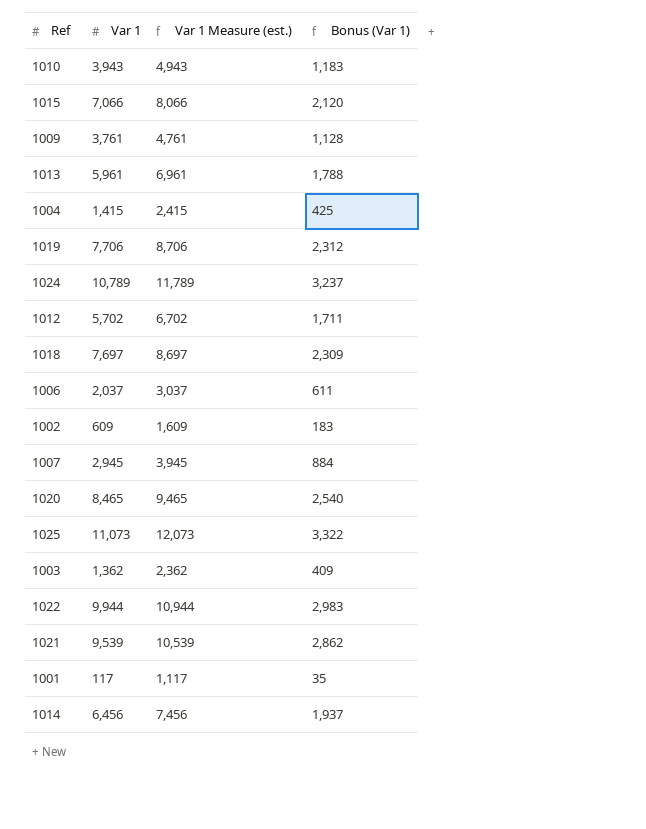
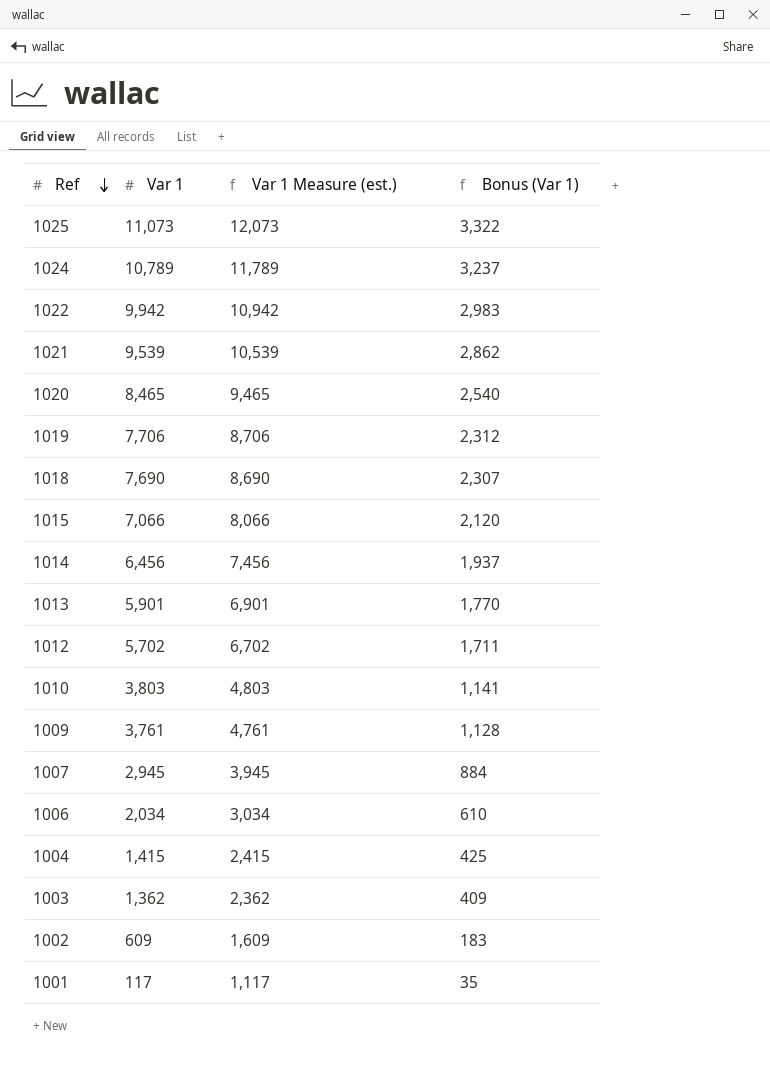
row order: none -> Ref descending
1022 | Var 1: 9,944 -> 9,942
1022 | Var 1 Measure (est.): 10,944 -> 10,942
1018 | Var 1: 7,697 -> 7,690
1018 | Var 1 Measure (est.): 8,697 -> 8,690
1018 | Bonus (Var 1): 2,309 -> 2,307
1013 | Var 1: 5,961 -> 5,901
1013 | Var 1 Measure (est.): 6,961 -> 6,901
1013 | Bonus (Var 1): 1,788 -> 1,770
1010 | Var 1: 3,943 -> 3,803
1010 | Var 1 Measure (est.): 4,943 -> 4,803
1010 | Bonus (Var 1): 1,183 -> 1,141
1006 | Var 1: 2,037 -> 2,034
1006 | Var 1 Measure (est.): 3,037 -> 3,034
1006 | Bonus (Var 1): 611 -> 610

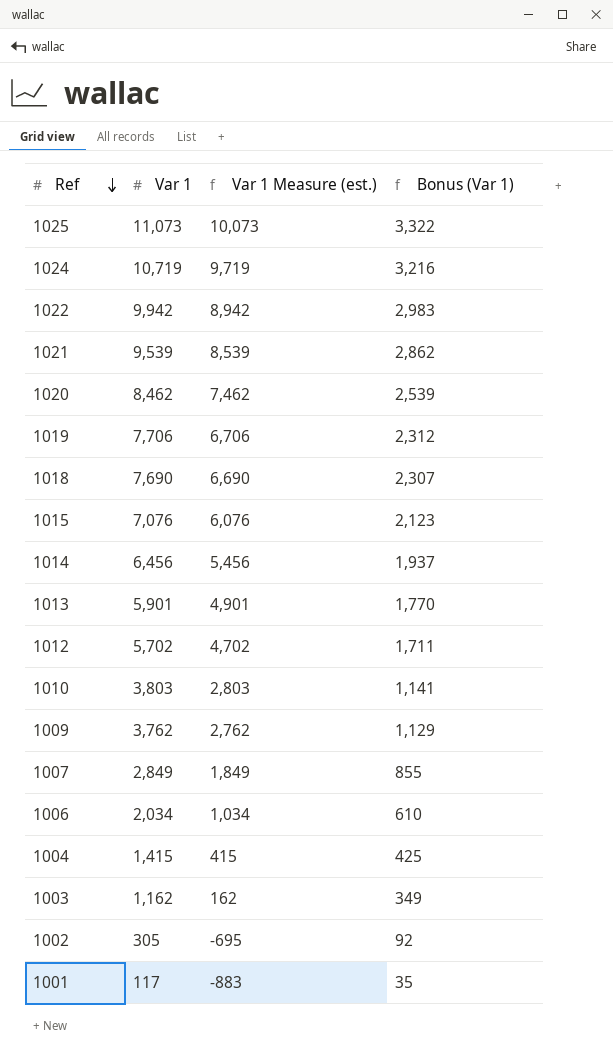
column Var 1 Measure (est.) | formula: [Var 1] + 1000 -> [Var 1] - 1000
1024 | Var 1: 10,789 -> 10,719
1024 | Bonus (Var 1): 3,237 -> 3,216
1020 | Var 1: 8,465 -> 8,462
1020 | Bonus (Var 1): 2,540 -> 2,539
1015 | Var 1: 7,066 -> 7,076
1015 | Bonus (Var 1): 2,120 -> 2,123
1009 | Var 1: 3,761 -> 3,762
1009 | Bonus (Var 1): 1,128 -> 1,129
1007 | Var 1: 2,945 -> 2,849
1007 | Bonus (Var 1): 884 -> 855
1003 | Var 1: 1,362 -> 1,162
1003 | Bonus (Var 1): 409 -> 349
1002 | Var 1: 609 -> 305
1002 | Bonus (Var 1): 183 -> 92

